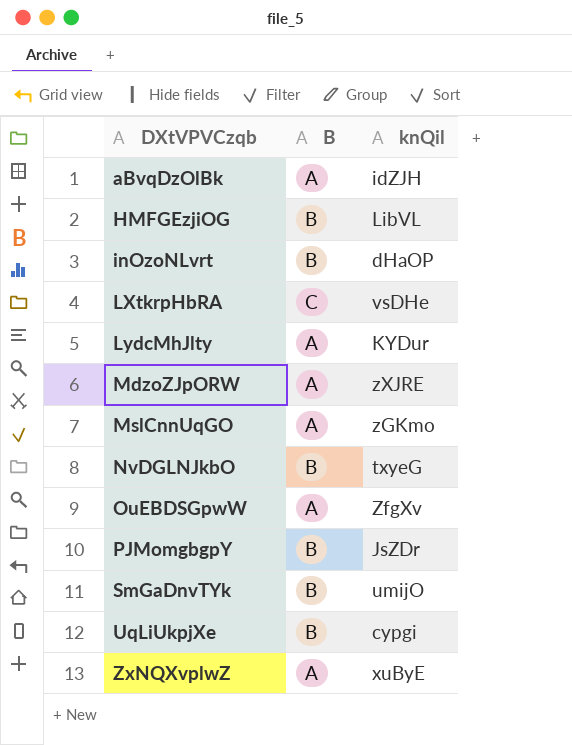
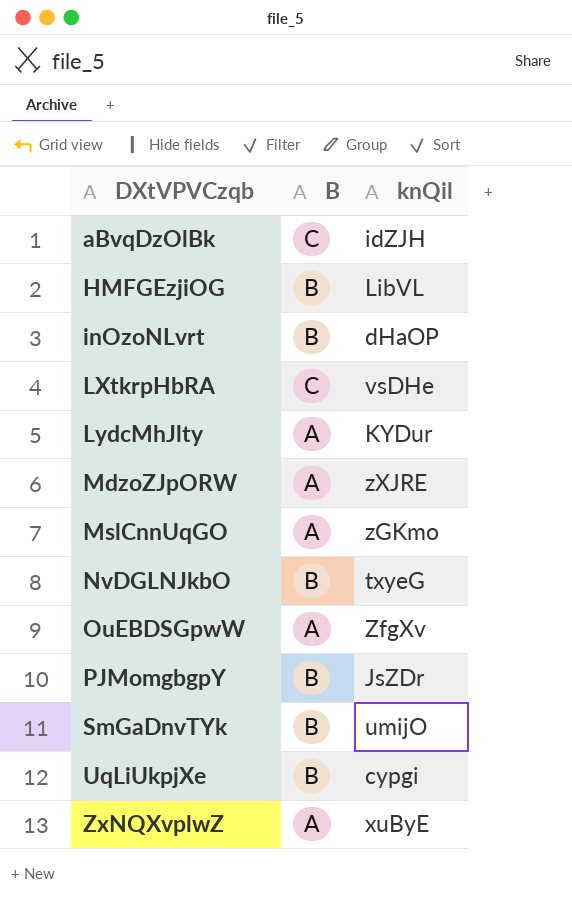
aBvqDzOlBk | B: A -> C

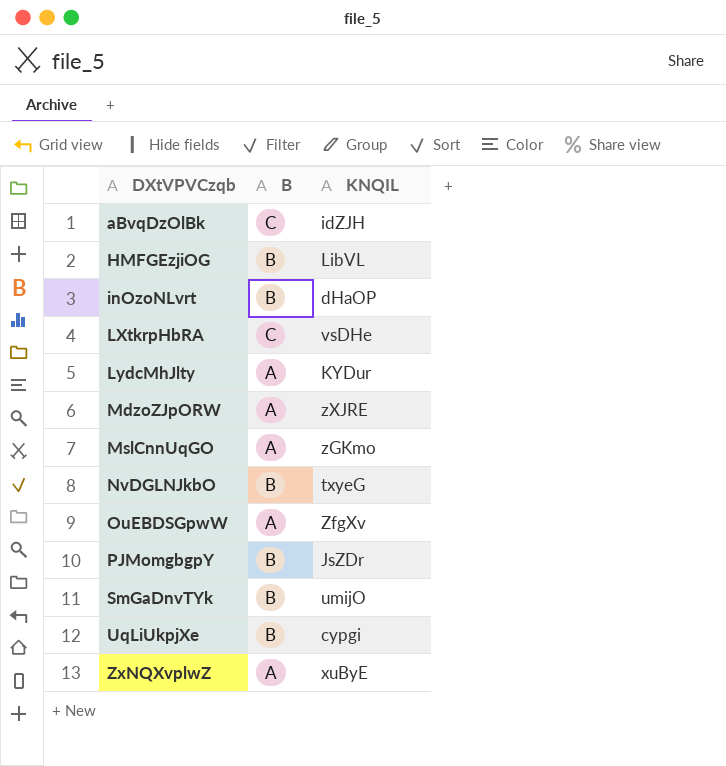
column name: knQil -> KNQIL

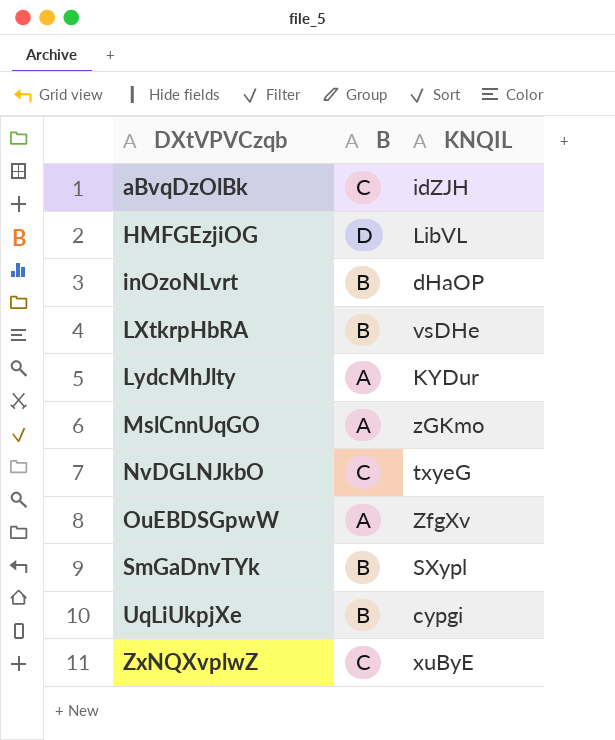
row MdzoZJpORW: A | zXJRE -> none
row PJMomgbgpY: B | JsZDr -> none
HMFGEzjiOG | B: B -> D
LXtkrpHbRA | B: C -> B
NvDGLNJkbO | B: B -> C
SmGaDnvTYk | KNQIL: umijO -> SXypl
ZxNQXvplwZ | B: A -> C

